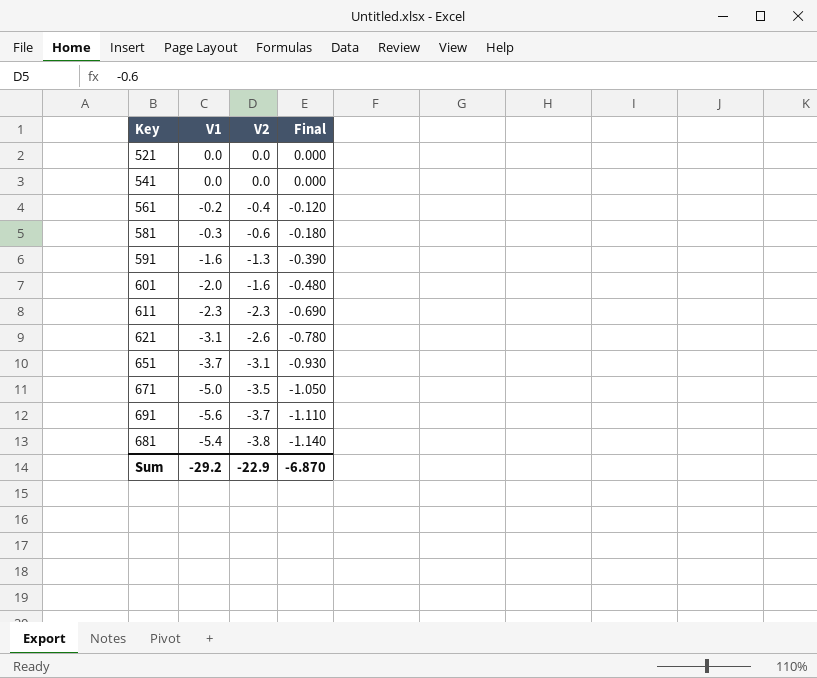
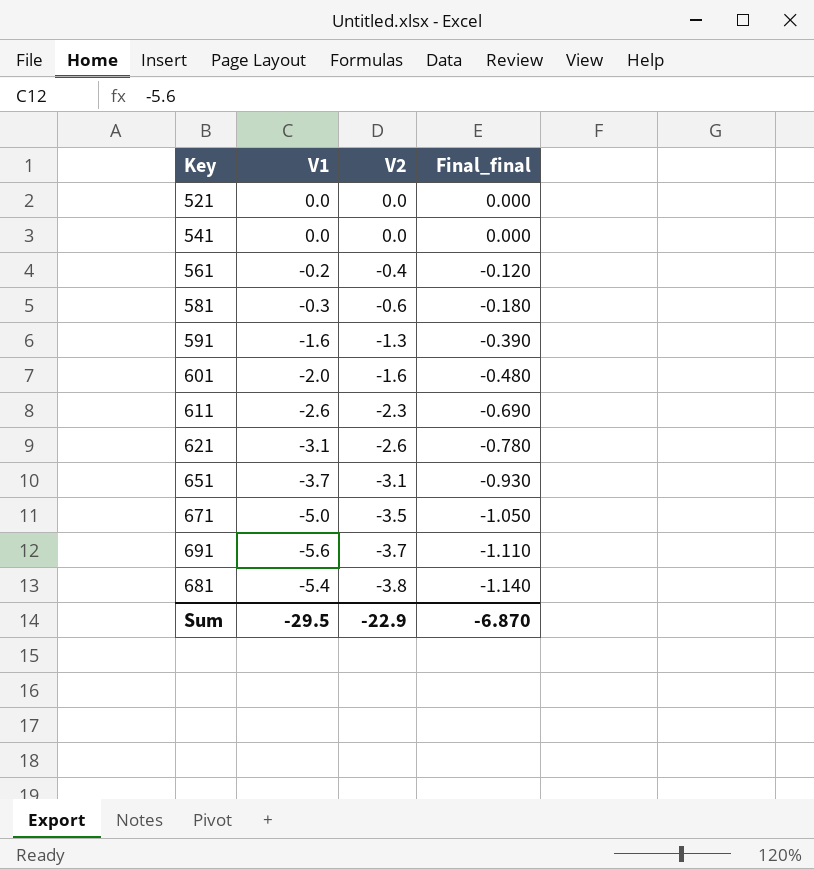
column name: Final -> Final_final
611 | V1: -2.3 -> -2.6
Sum | V1: -29.2 -> -29.5

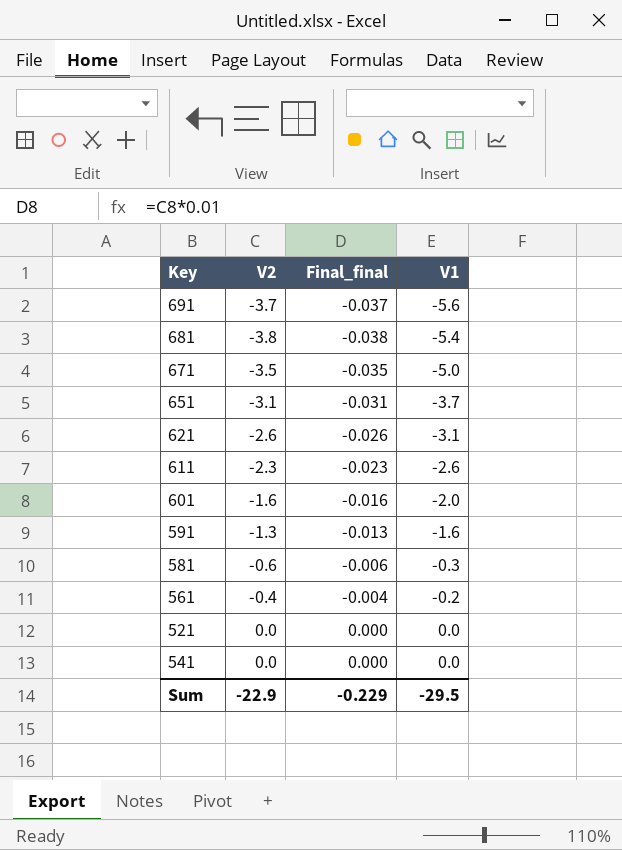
row order: V2 descending -> V1 ascending
column Final_final | formula: [V2] * 0.3 -> [V2] * 0.01
column V1 | position: 2 -> 4
Sum | Final_final: -6.870 -> -0.229

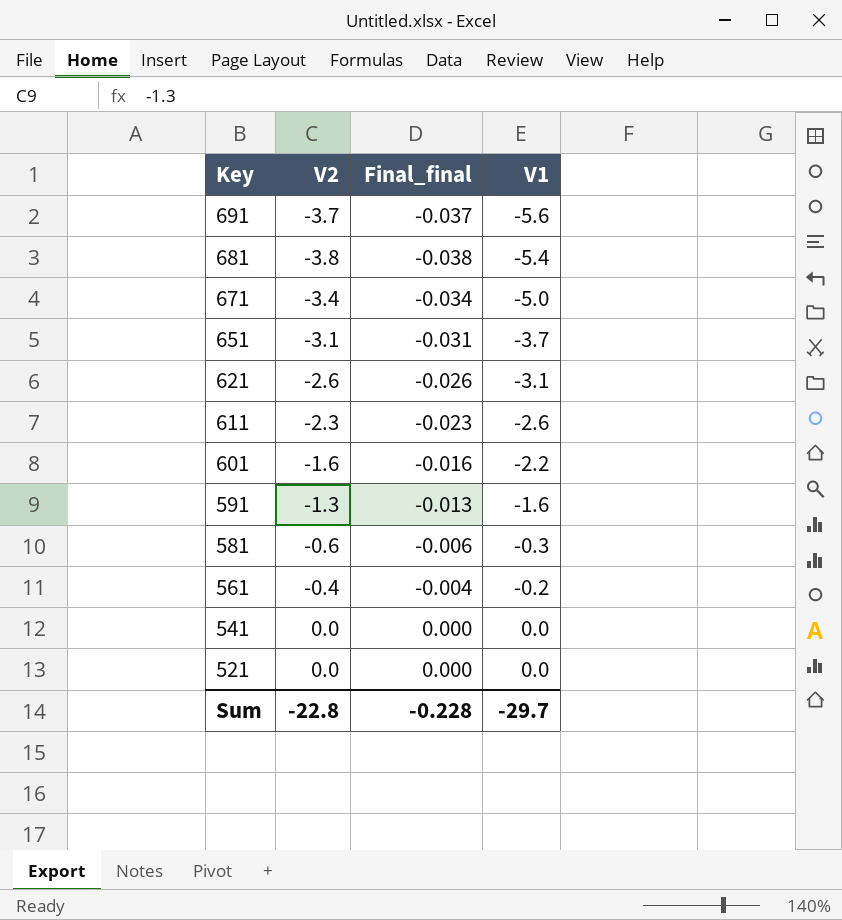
row order: V1 ascending -> Key descending
671 | V2: -3.5 -> -3.4
671 | Final_final: -0.035 -> -0.034
601 | V1: -2.0 -> -2.2
Sum | V2: -22.9 -> -22.8
Sum | Final_final: -0.229 -> -0.228
Sum | V1: -29.5 -> -29.7

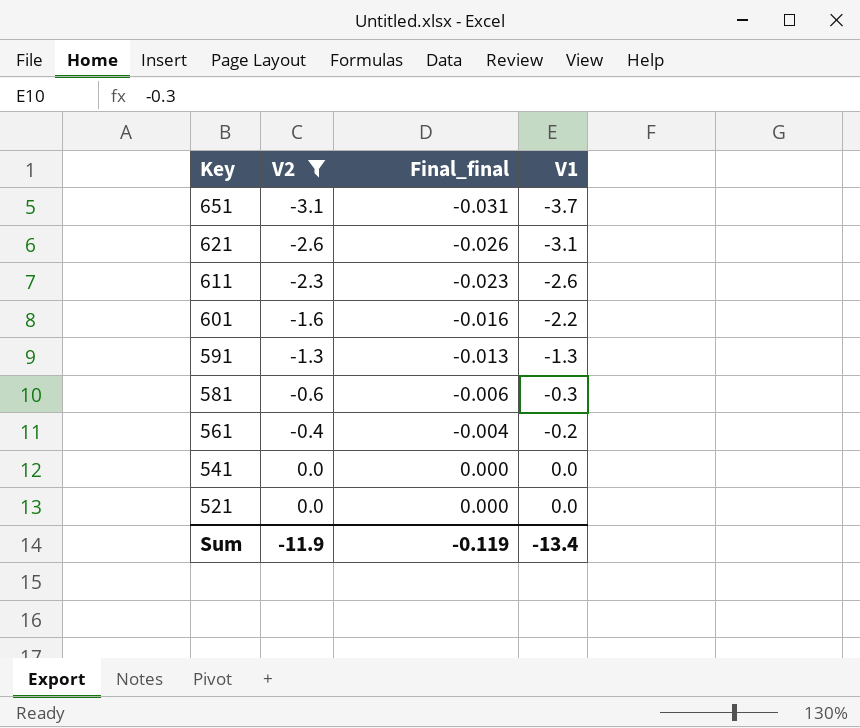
filter: none -> V2 >= -3.1
591 | V1: -1.6 -> -1.3
Sum | V2: -22.8 -> -11.9
Sum | Final_final: -0.228 -> -0.119
Sum | V1: -29.7 -> -13.4

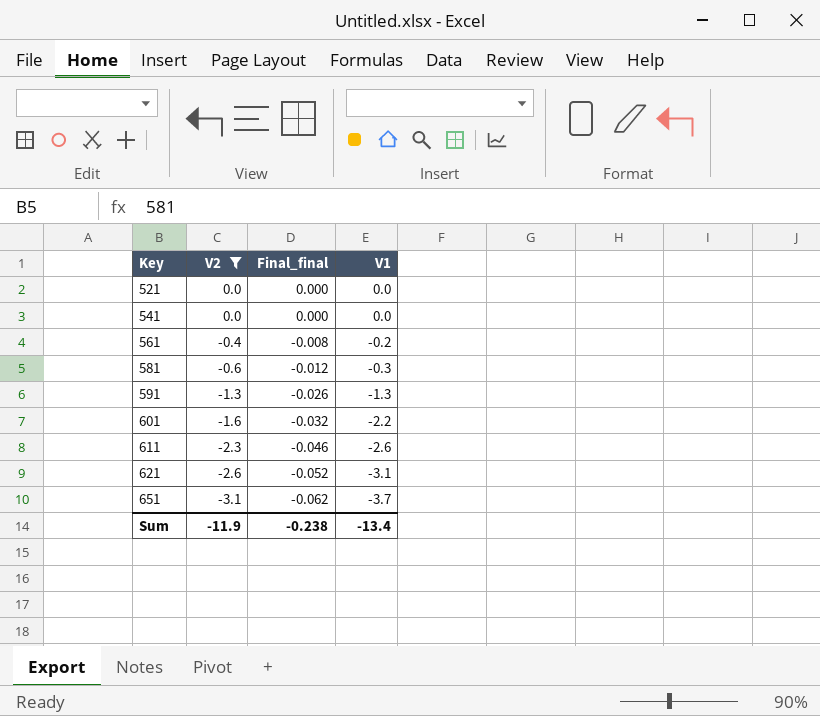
row order: Key descending -> Key ascending
column Final_final | formula: [V2] * 0.01 -> [V2] * 0.02
Sum | Final_final: -0.119 -> -0.238

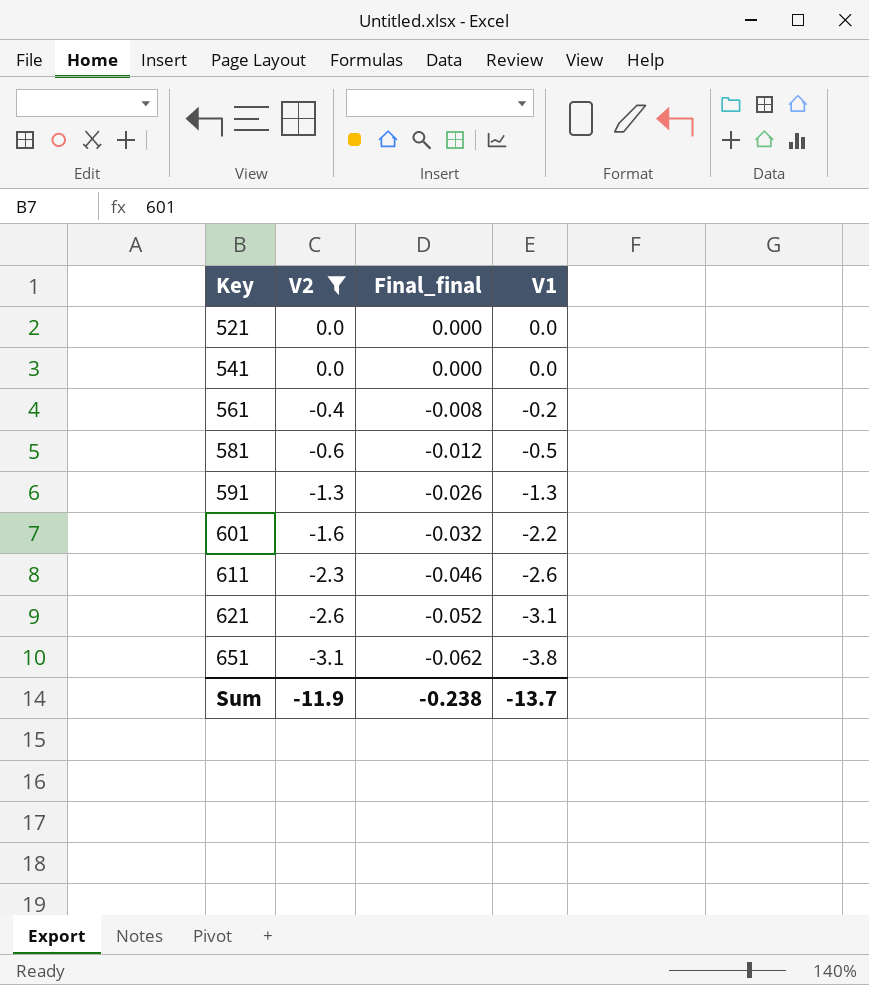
581 | V1: -0.3 -> -0.5
651 | V1: -3.7 -> -3.8
Sum | V1: -13.4 -> -13.7

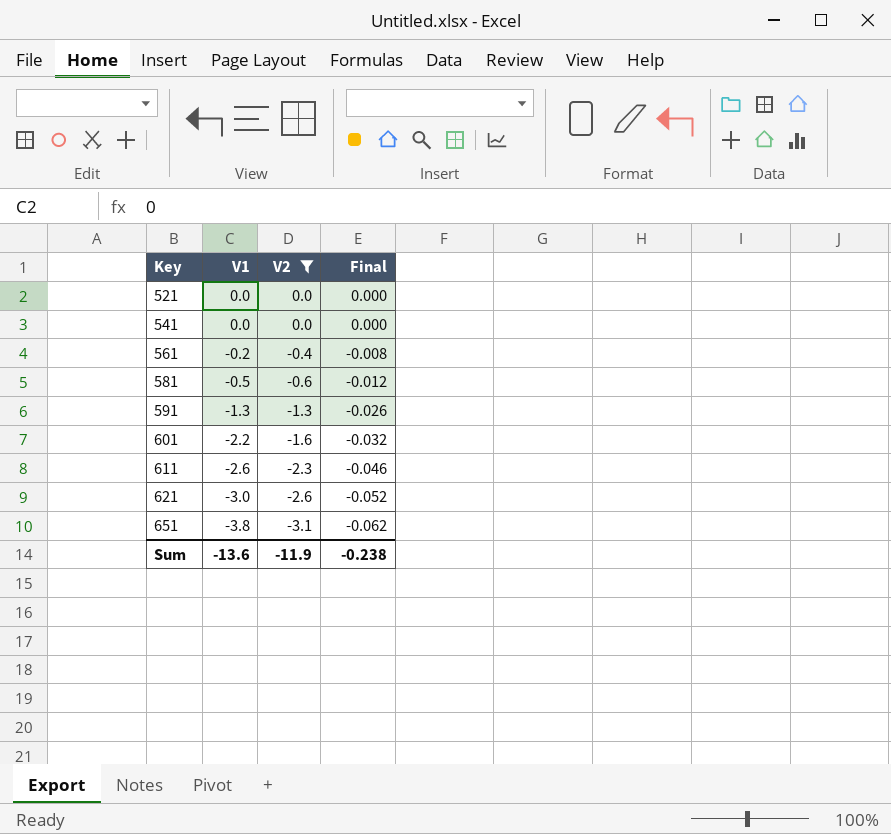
column V1 | position: 4 -> 2
column name: Final_final -> Final
621 | V1: -3.1 -> -3.0
Sum | V1: -13.7 -> -13.6

